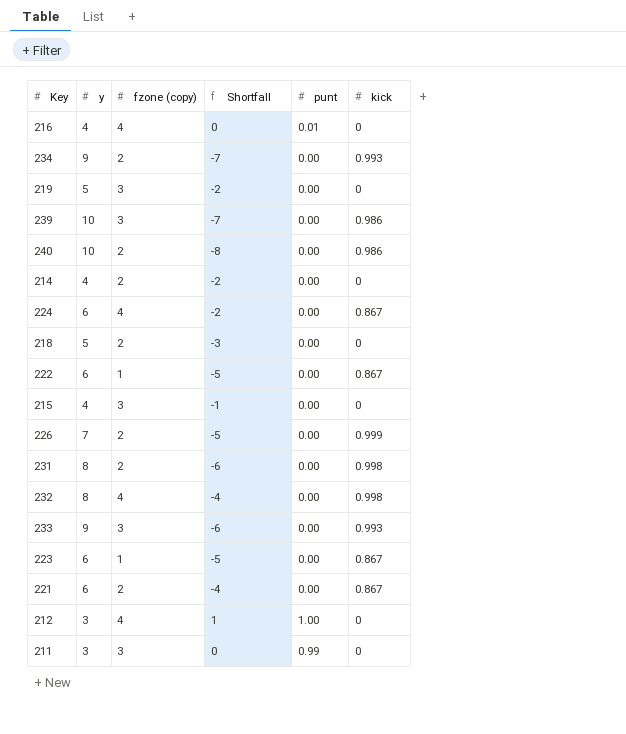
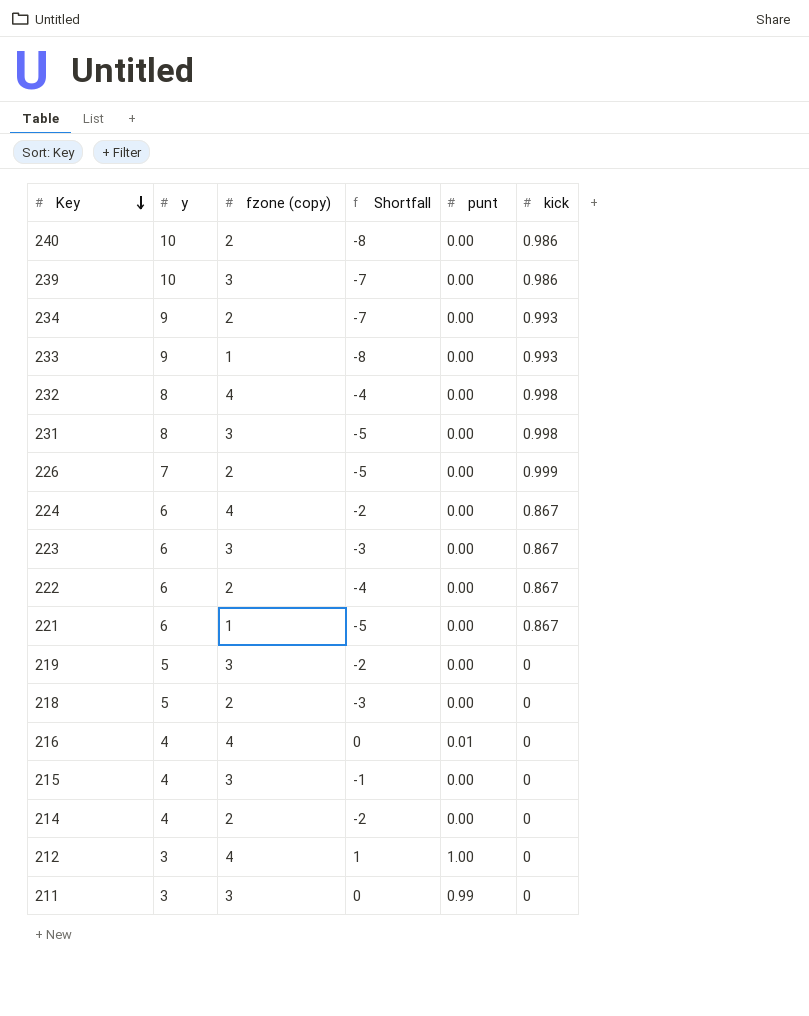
row order: none -> Key descending
233 | fzone (copy): 3 -> 1
233 | Shortfall: -6 -> -8
231 | fzone (copy): 2 -> 3
231 | Shortfall: -6 -> -5
223 | fzone (copy): 1 -> 3
223 | Shortfall: -5 -> -3
222 | fzone (copy): 1 -> 2
222 | Shortfall: -5 -> -4
221 | fzone (copy): 2 -> 1
221 | Shortfall: -4 -> -5

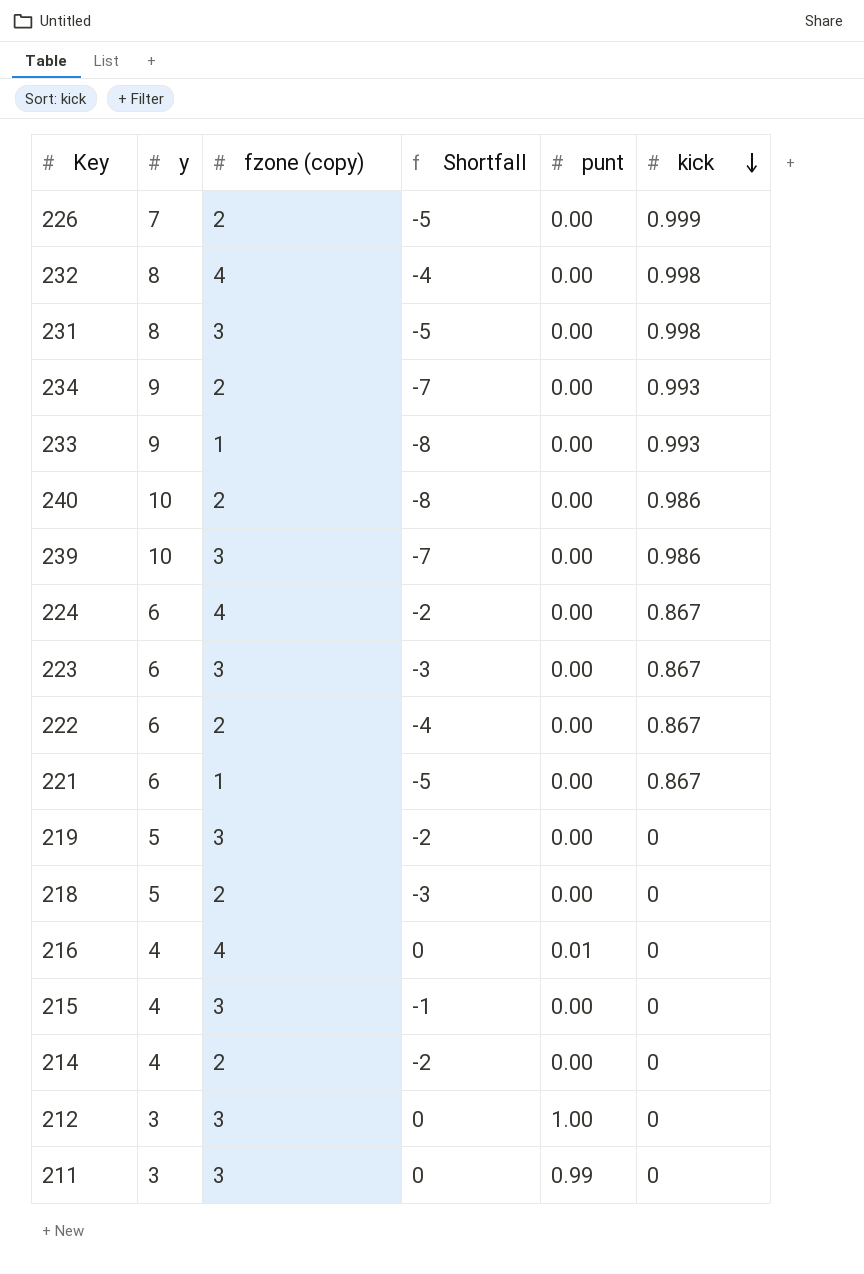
row order: Key descending -> kick descending
212 | fzone (copy): 4 -> 3
212 | Shortfall: 1 -> 0

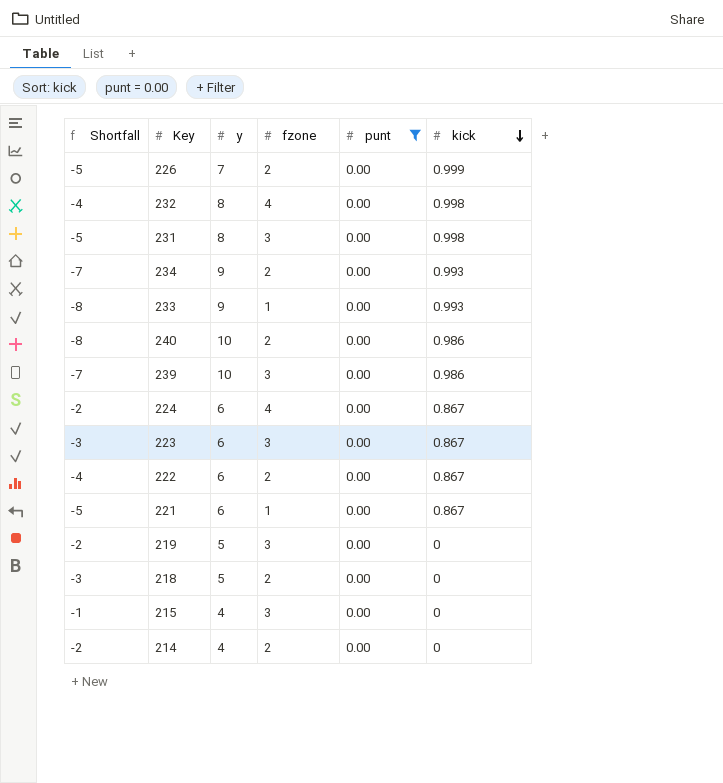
filter: none -> punt = 0.00
column Shortfall | position: 4 -> 1
column name: fzone (copy) -> fzone

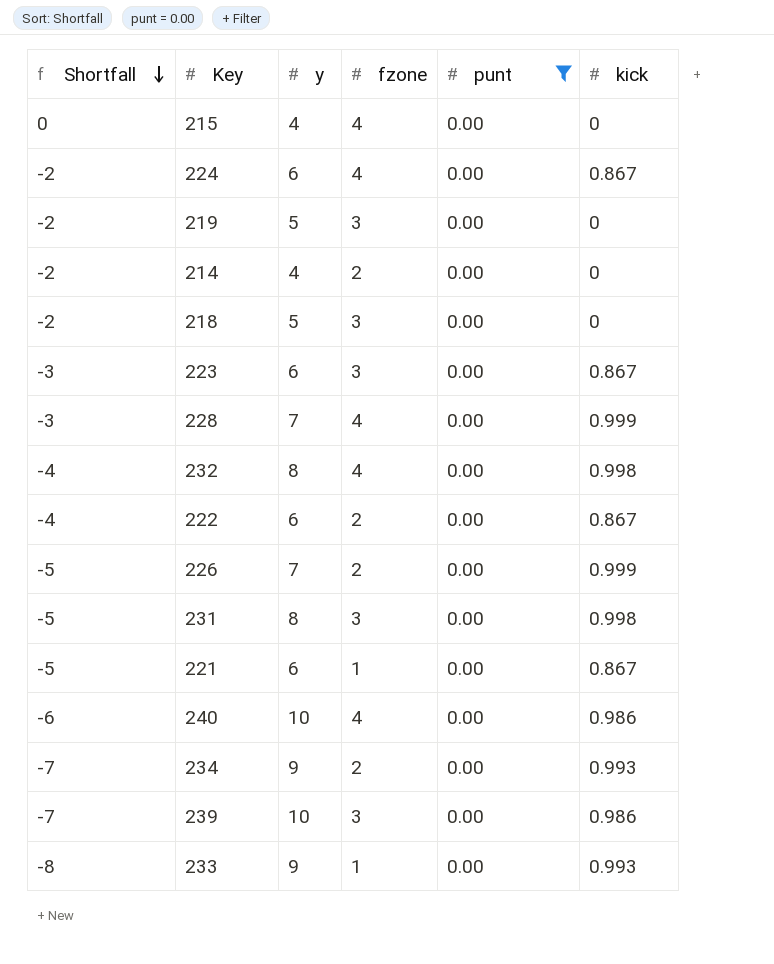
row order: kick descending -> Shortfall descending
215 | Shortfall: -1 -> 0
215 | fzone: 3 -> 4
218 | Shortfall: -3 -> -2
218 | fzone: 2 -> 3
row 228: none -> -3 | 7 | 4 | 0.00 | 0.999
240 | Shortfall: -8 -> -6
240 | fzone: 2 -> 4

